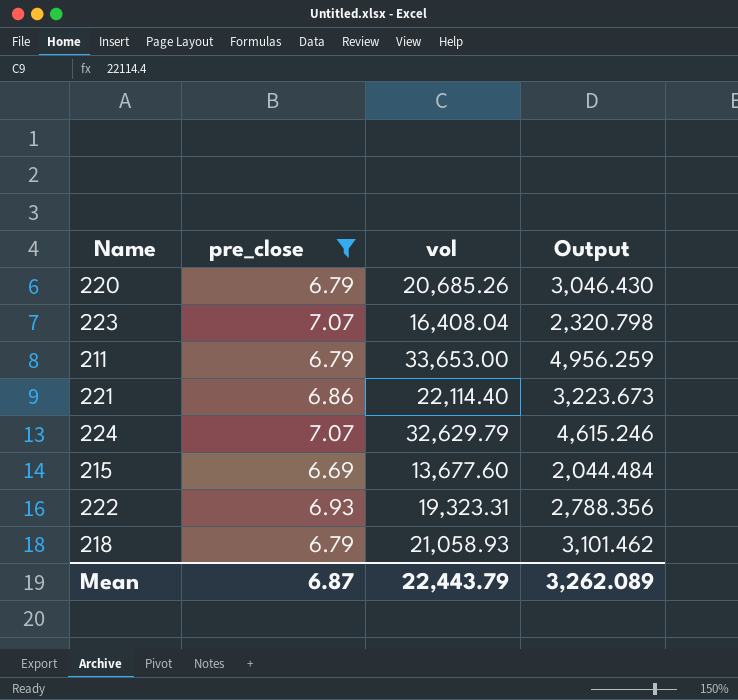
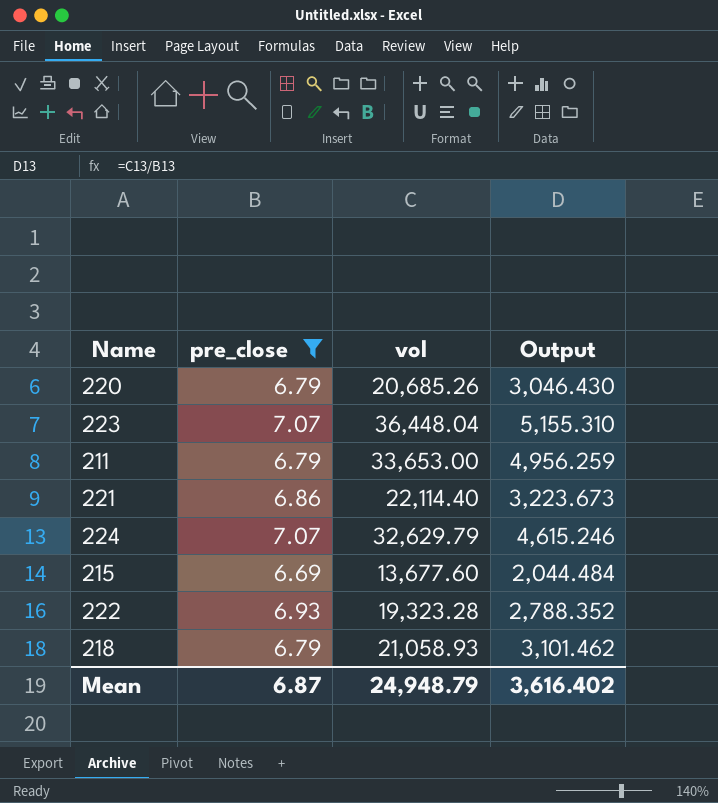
223 | vol: 16,408.04 -> 36,448.04
223 | Output: 2,320.798 -> 5,155.310
222 | vol: 19,323.31 -> 19,323.28
222 | Output: 2,788.356 -> 2,788.352
Mean | vol: 22,443.79 -> 24,948.79
Mean | Output: 3,262.089 -> 3,616.402

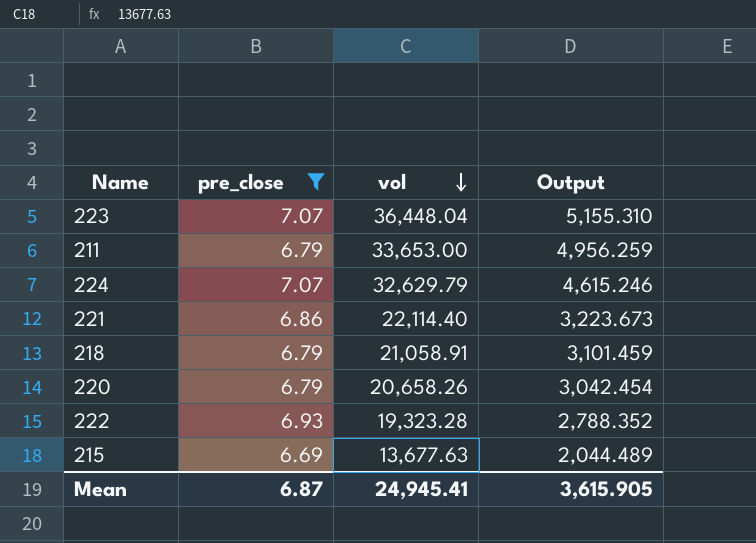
row order: none -> vol descending
218 | vol: 21,058.93 -> 21,058.91
218 | Output: 3,101.462 -> 3,101.459
220 | vol: 20,685.26 -> 20,658.26
220 | Output: 3,046.430 -> 3,042.454
215 | vol: 13,677.60 -> 13,677.63
215 | Output: 2,044.484 -> 2,044.489
Mean | vol: 24,948.79 -> 24,945.41
Mean | Output: 3,616.402 -> 3,615.905

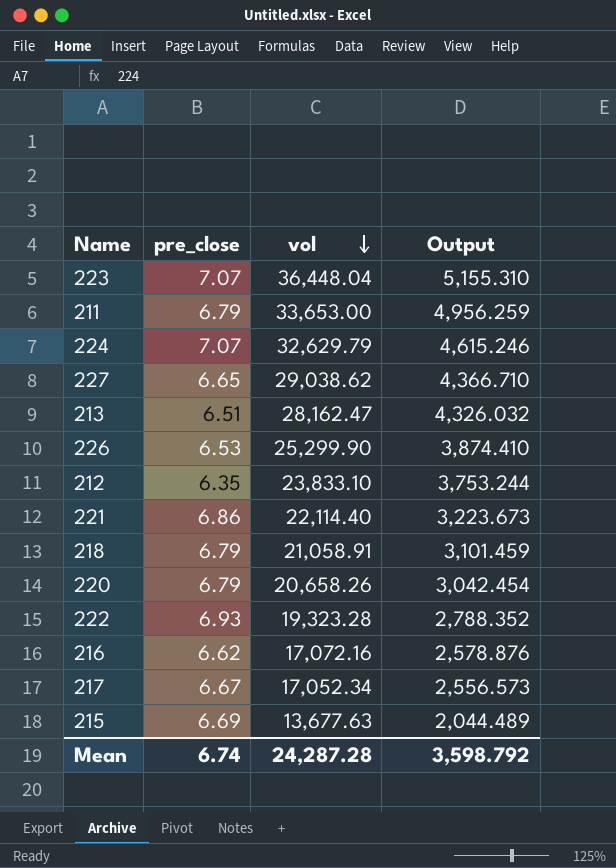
filter: pre_close >= 6.69 -> none
Mean | pre_close: 6.87 -> 6.74
Mean | vol: 24,945.41 -> 24,287.28
Mean | Output: 3,615.905 -> 3,598.792

